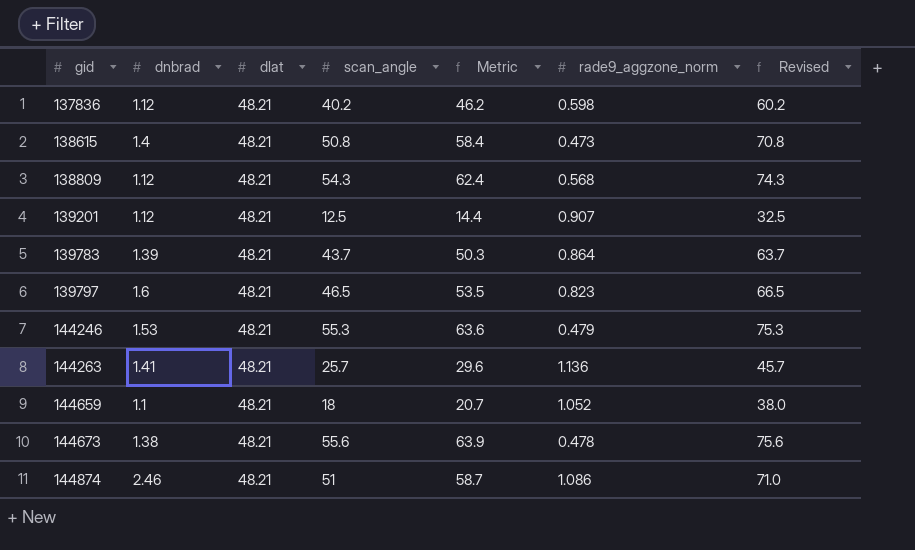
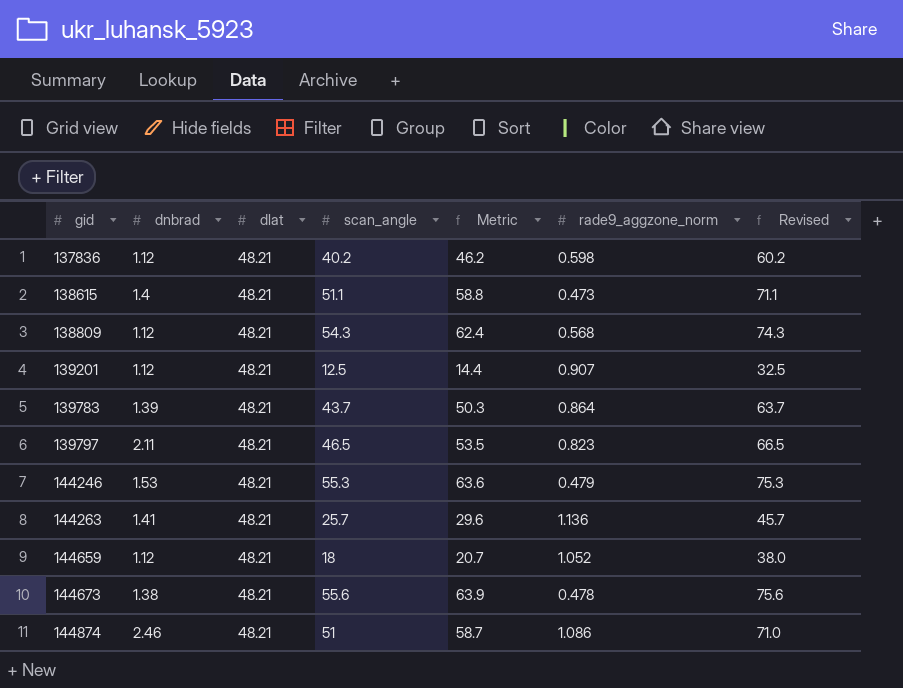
138615 | scan_angle: 50.8 -> 51.1
138615 | Metric: 58.4 -> 58.8
138615 | Revised: 70.8 -> 71.1
139797 | dnbrad: 1.6 -> 2.11
144659 | dnbrad: 1.1 -> 1.12

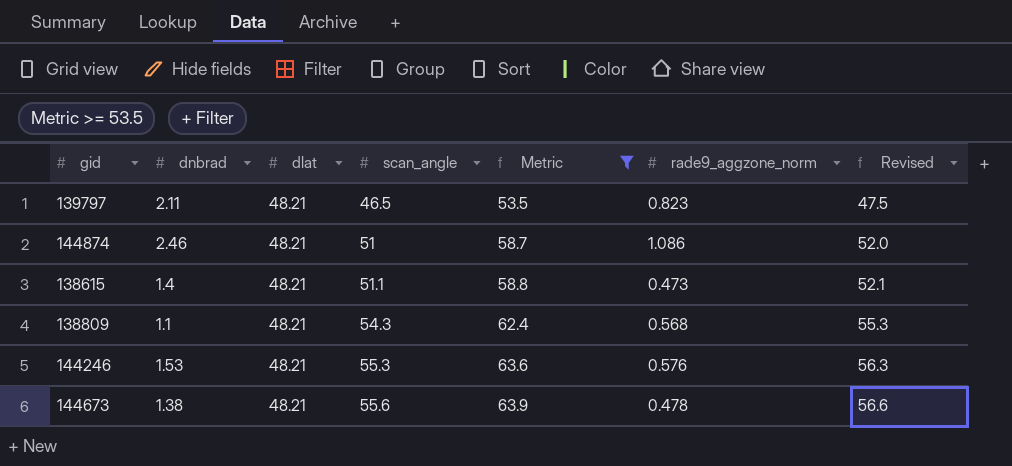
filter: none -> Metric >= 53.5
row order: gid ascending -> scan_angle ascending
column Revised | formula: [scan_angle] + 20 -> [scan_angle] + 1
138809 | dnbrad: 1.12 -> 1.1
144246 | rade9_aggzone_norm: 0.479 -> 0.576

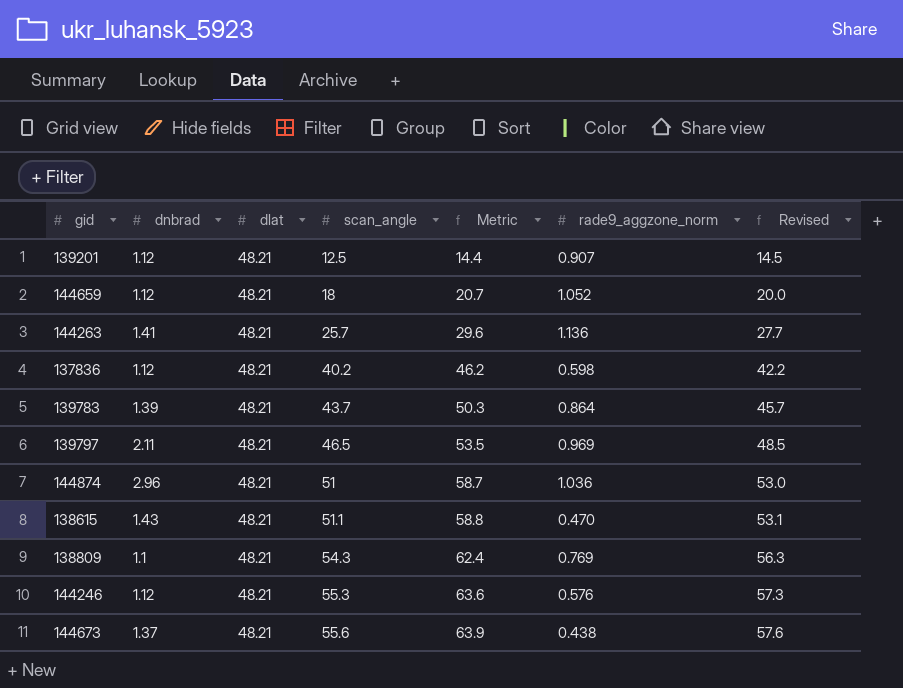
filter: Metric >= 53.5 -> none
column Revised | formula: [scan_angle] + 1 -> [scan_angle] + 2
139797 | rade9_aggzone_norm: 0.823 -> 0.969
144874 | dnbrad: 2.46 -> 2.96
144874 | rade9_aggzone_norm: 1.086 -> 1.036
138615 | dnbrad: 1.4 -> 1.43
138615 | rade9_aggzone_norm: 0.473 -> 0.470
138809 | rade9_aggzone_norm: 0.568 -> 0.769
144246 | dnbrad: 1.53 -> 1.12
144673 | dnbrad: 1.38 -> 1.37
144673 | rade9_aggzone_norm: 0.478 -> 0.438

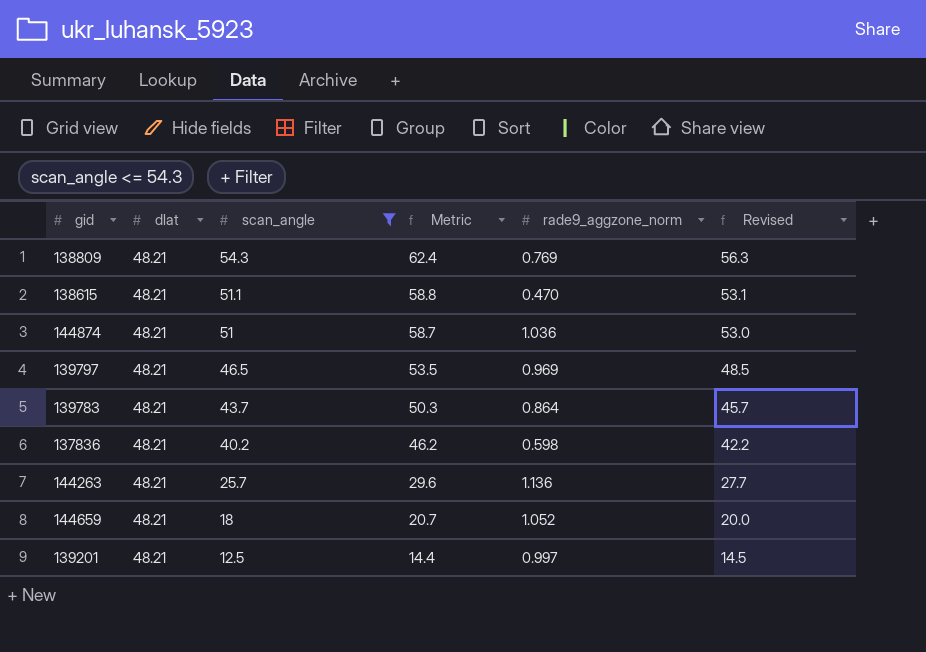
filter: none -> scan_angle <= 54.3
row order: scan_angle ascending -> scan_angle descending
column dnbrad | position: 2 -> none
139201 | rade9_aggzone_norm: 0.907 -> 0.997

